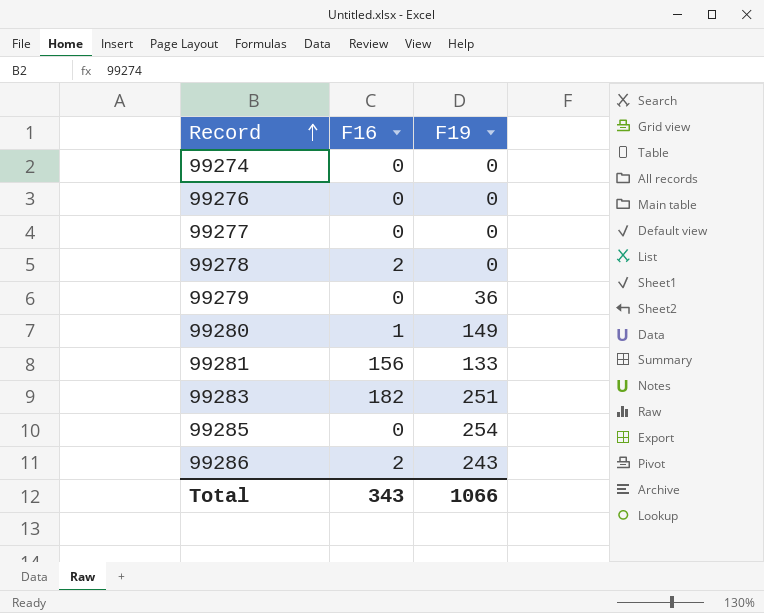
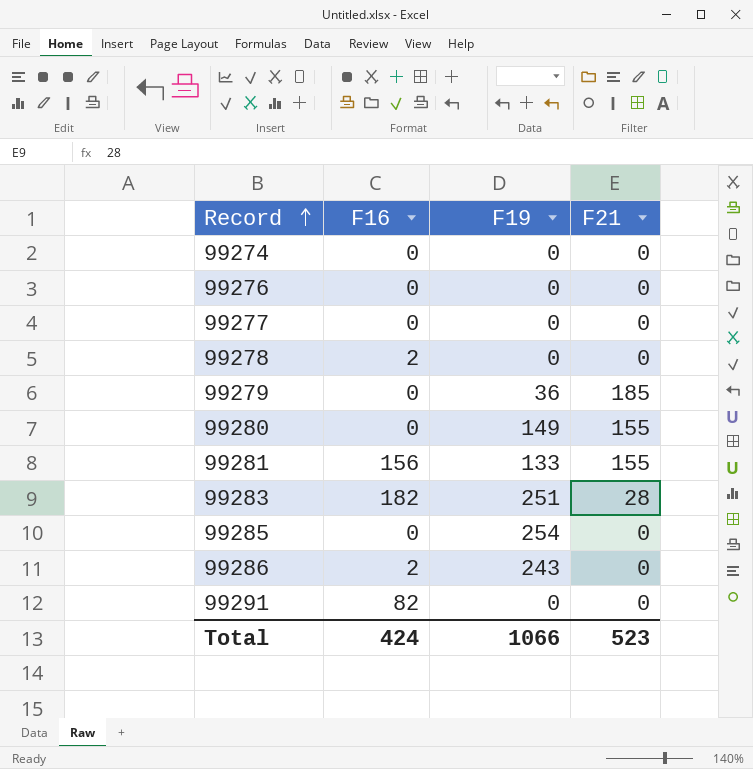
column F21 | position: none -> 4
99280 | F16: 1 -> 0
row 99291: none -> 82 | 0 | 0
Total | F16: 343 -> 424

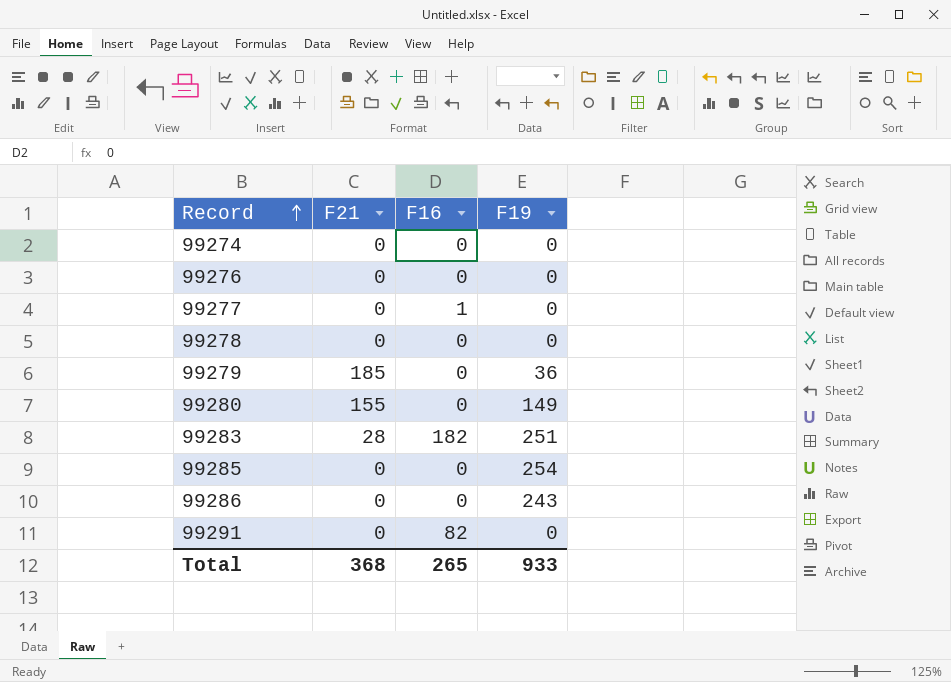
column F21 | position: 4 -> 2
row 99281: 156 | 133 | 155 -> none
99277 | F16: 0 -> 1
99278 | F16: 2 -> 0
99286 | F16: 2 -> 0
Total | F21: 523 -> 368
Total | F16: 424 -> 265
Total | F19: 1066 -> 933

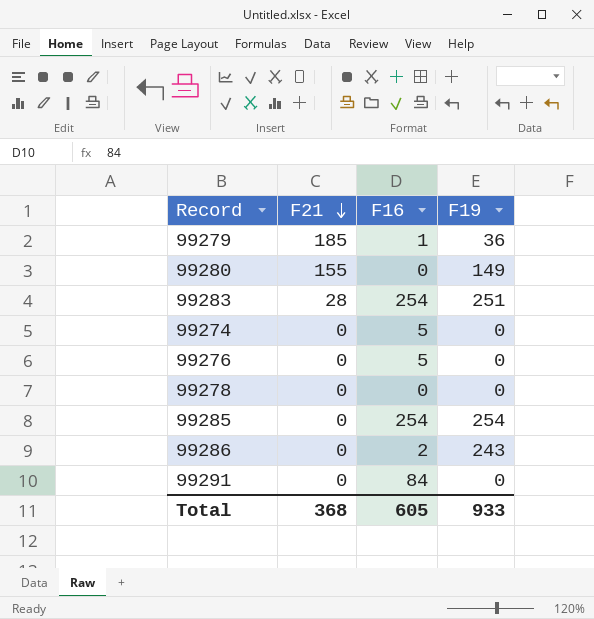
row order: Record ascending -> F21 descending
row 99277: 0 | 1 | 0 -> none
99279 | F16: 0 -> 1
99283 | F16: 182 -> 254
99274 | F16: 0 -> 5
99276 | F16: 0 -> 5
99285 | F16: 0 -> 254
99286 | F16: 0 -> 2
99291 | F16: 82 -> 84
Total | F16: 265 -> 605

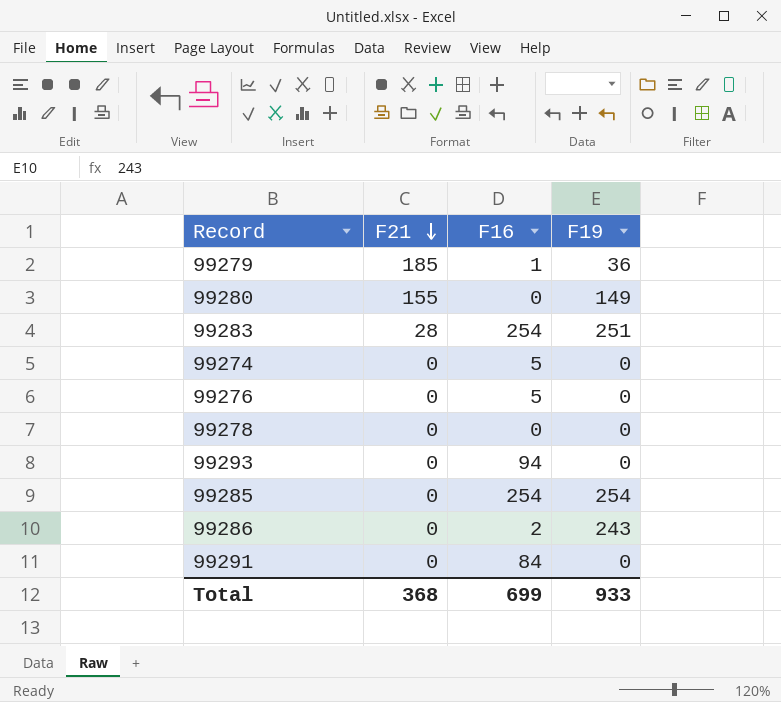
row 99293: none -> 0 | 94 | 0
Total | F16: 605 -> 699

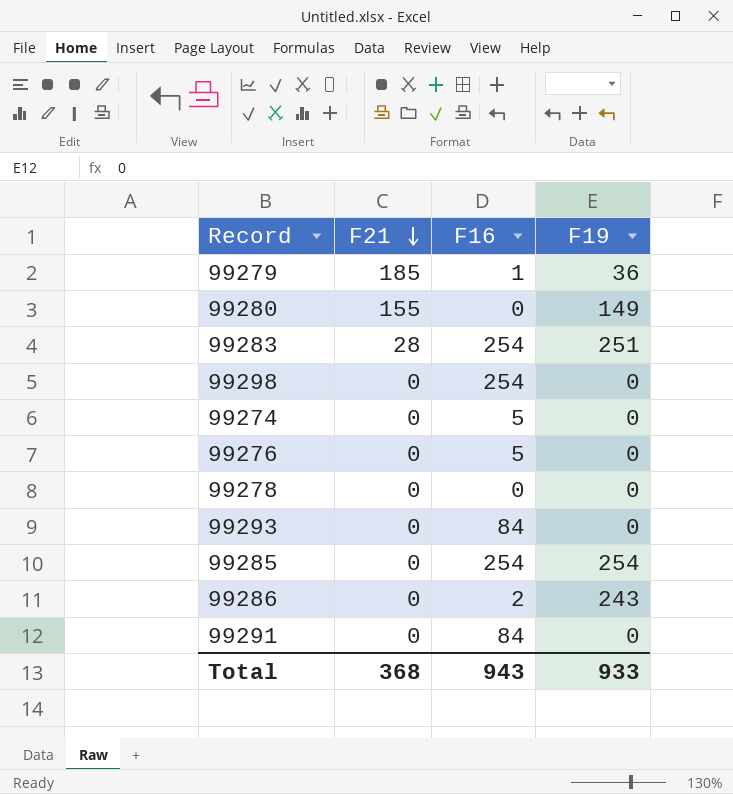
row 99298: none -> 0 | 254 | 0
99293 | F16: 94 -> 84
Total | F16: 699 -> 943

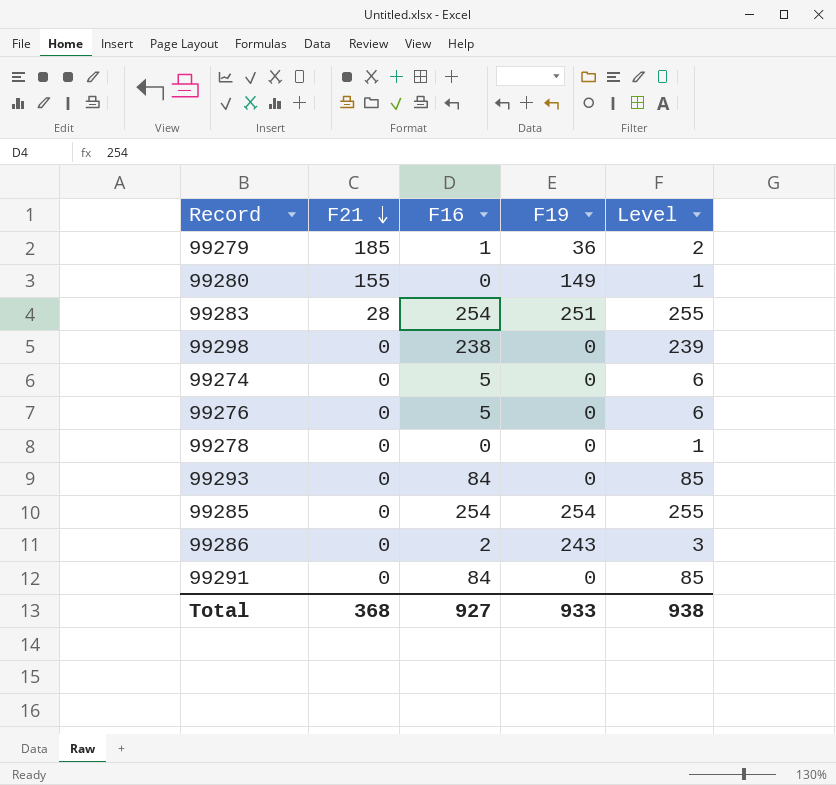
column Level | formula: none -> [F16] + 1
99298 | F16: 254 -> 238
Total | F16: 943 -> 927

